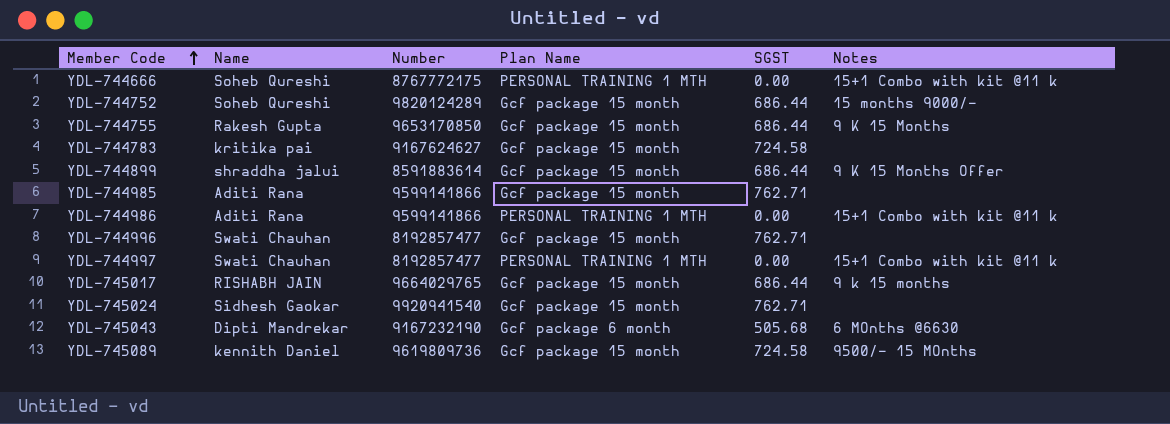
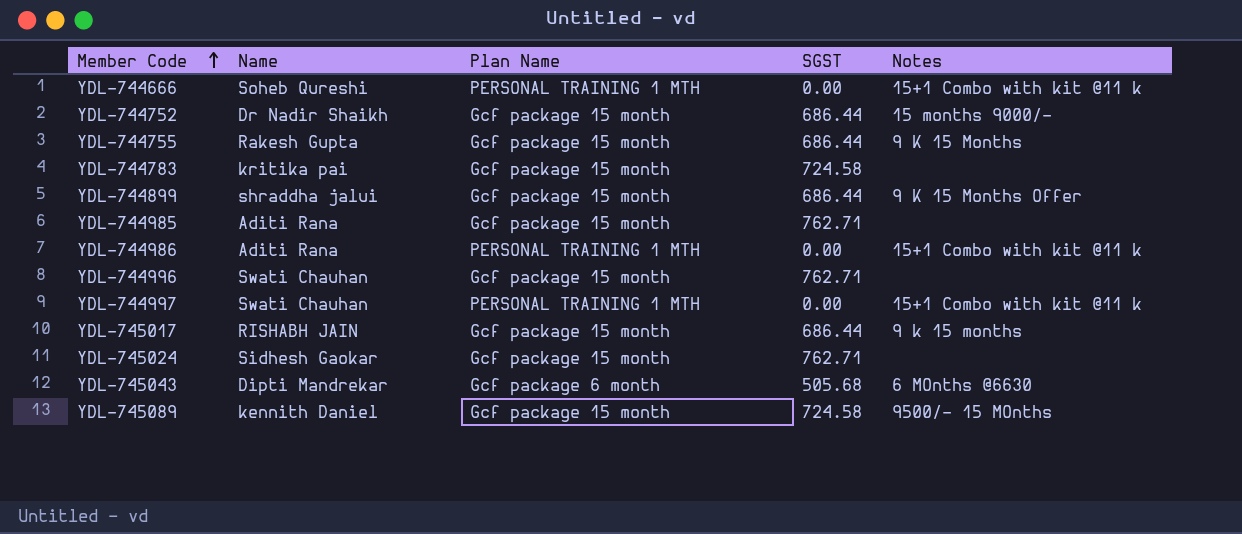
column Number | position: 3 -> none
YDL-744752 | Name: Soheb Qureshi -> Dr Nadir Shaikh

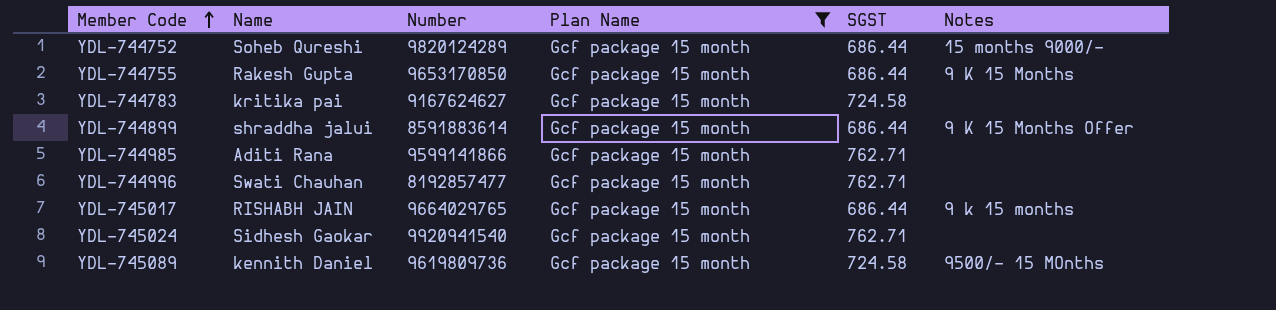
filter: none -> Plan Name = Gcf package 15 month
column Number | position: none -> 3
YDL-744752 | Name: Dr Nadir Shaikh -> Soheb Qureshi

